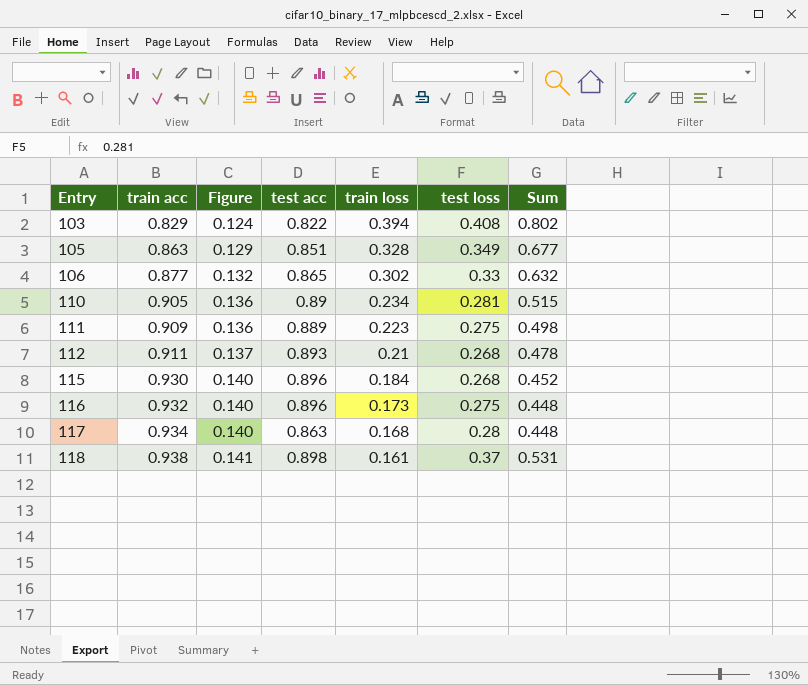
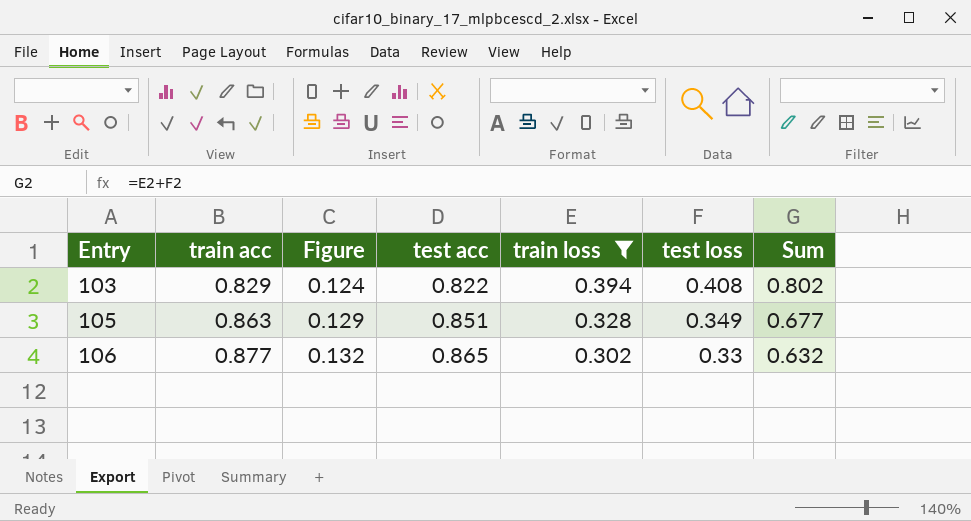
filter: none -> train loss >= 0.302

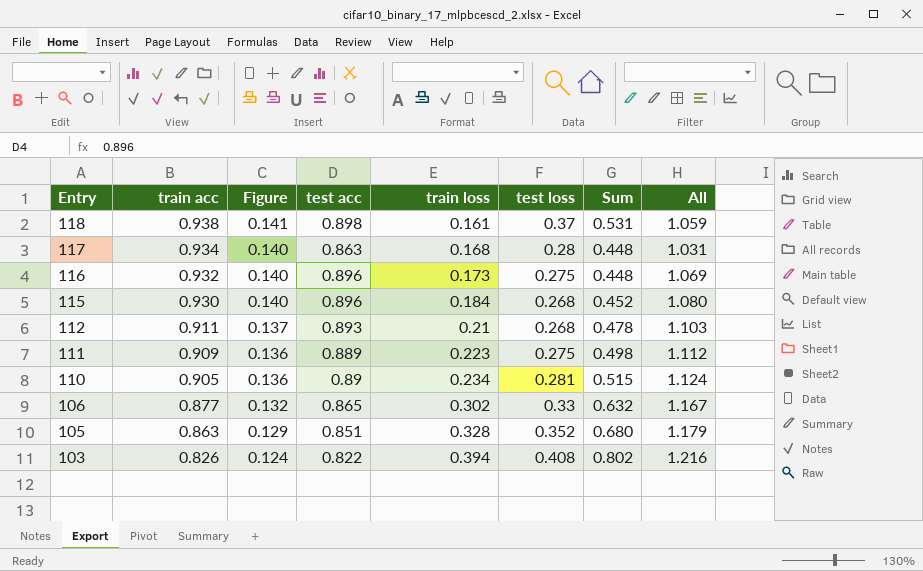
filter: train loss >= 0.302 -> none
row order: Entry ascending -> Entry descending
column All | formula: none -> [test acc] + [train loss]
105 | test loss: 0.349 -> 0.352
105 | Sum: 0.677 -> 0.680
103 | train acc: 0.829 -> 0.826

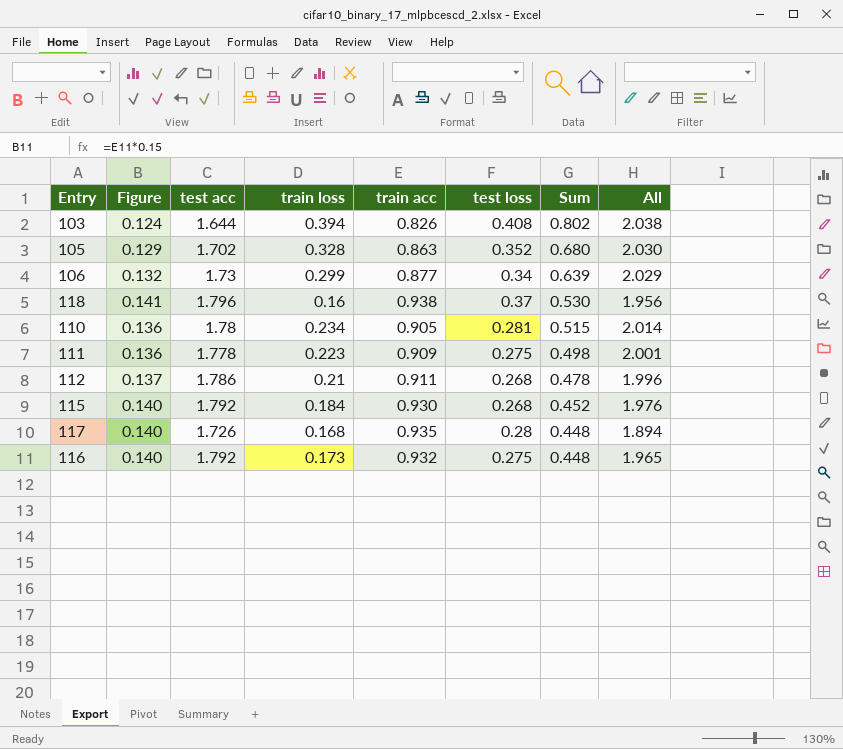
row order: Entry descending -> Sum descending
column train acc | position: 2 -> 5
103 | test acc: 0.822 -> 1.644
103 | All: 1.216 -> 2.038
105 | test acc: 0.851 -> 1.702
105 | All: 1.179 -> 2.030
106 | test acc: 0.865 -> 1.73
106 | train loss: 0.302 -> 0.299
106 | test loss: 0.33 -> 0.34
106 | Sum: 0.632 -> 0.639
106 | All: 1.167 -> 2.029
118 | test acc: 0.898 -> 1.796
118 | train loss: 0.161 -> 0.16
118 | Sum: 0.531 -> 0.530
118 | All: 1.059 -> 1.956
110 | test acc: 0.89 -> 1.78
110 | All: 1.124 -> 2.014
111 | test acc: 0.889 -> 1.778
111 | All: 1.112 -> 2.001
112 | test acc: 0.893 -> 1.786
112 | All: 1.103 -> 1.996
115 | test acc: 0.896 -> 1.792
115 | All: 1.080 -> 1.976
117 | test acc: 0.863 -> 1.726
117 | train acc: 0.934 -> 0.935
117 | All: 1.031 -> 1.894
116 | test acc: 0.896 -> 1.792
116 | All: 1.069 -> 1.965

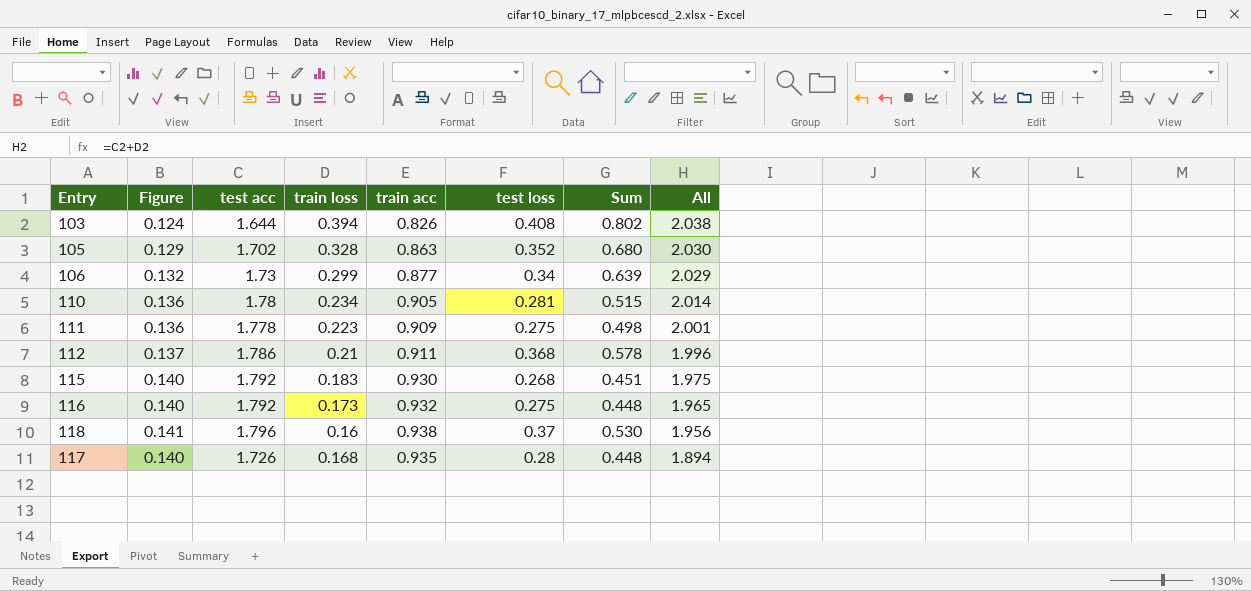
row order: Sum descending -> All descending
112 | test loss: 0.268 -> 0.368
112 | Sum: 0.478 -> 0.578
115 | train loss: 0.184 -> 0.183
115 | Sum: 0.452 -> 0.451
115 | All: 1.976 -> 1.975

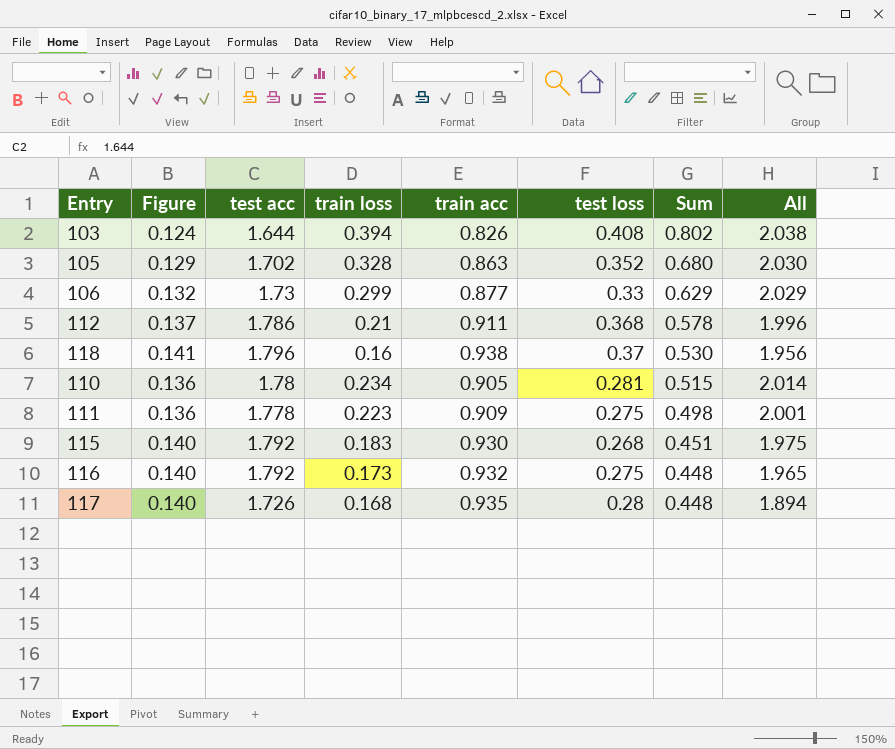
row order: All descending -> Sum descending
106 | test loss: 0.34 -> 0.33
106 | Sum: 0.639 -> 0.629

